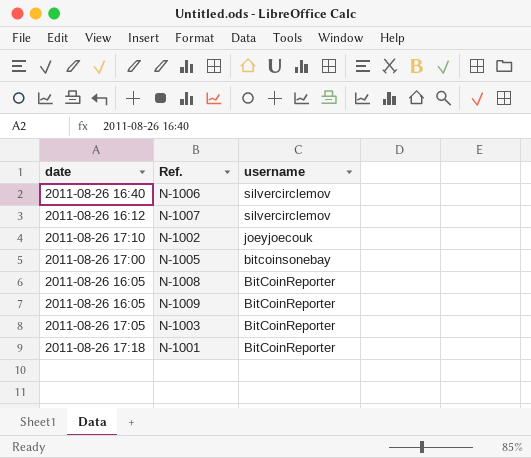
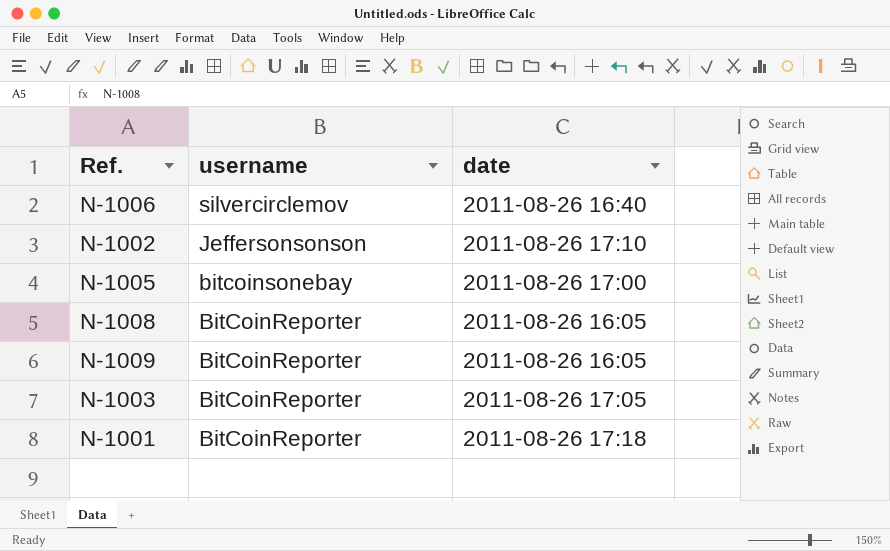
column date | position: 1 -> 3
row N-1007: 2011-08-26 16:12 | silvercirclemov -> none
N-1002 | username: joeyjoecouk -> Jeffersonsonson

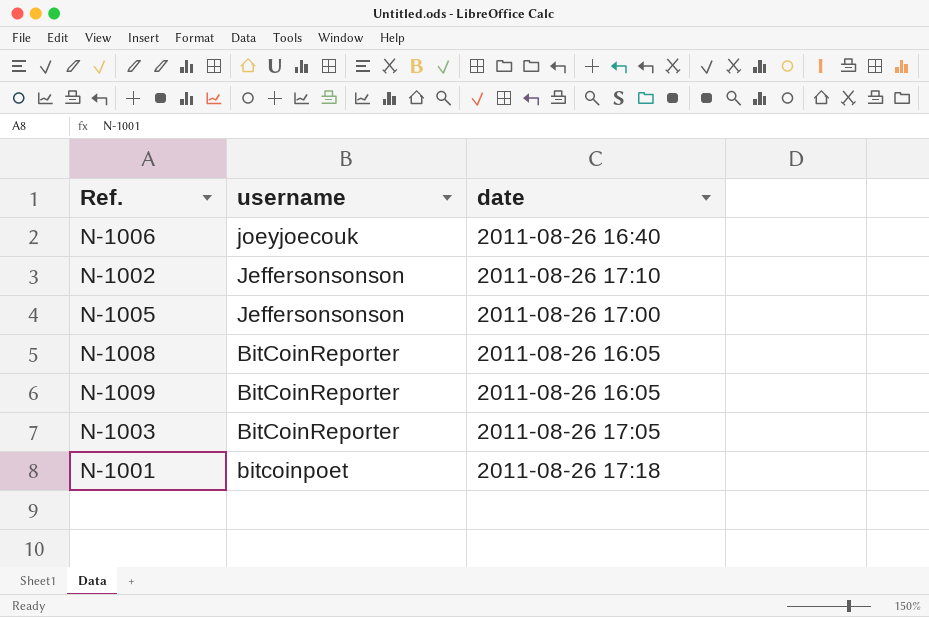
N-1006 | username: silvercirclemov -> joeyjoecouk
N-1005 | username: bitcoinsonebay -> Jeffersonsonson
N-1001 | username: BitCoinReporter -> bitcoinpoet

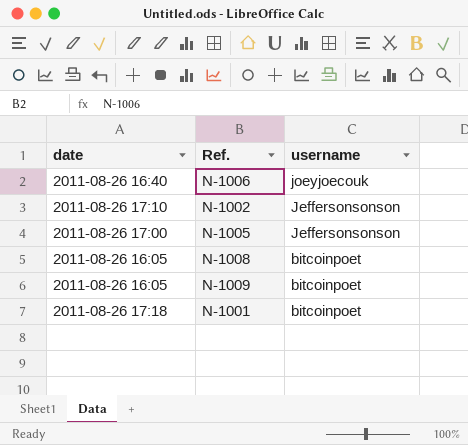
column date | position: 3 -> 1
row N-1003: BitCoinReporter | 2011-08-26 17:05 -> none
N-1008 | username: BitCoinReporter -> bitcoinpoet
N-1009 | username: BitCoinReporter -> bitcoinpoet

